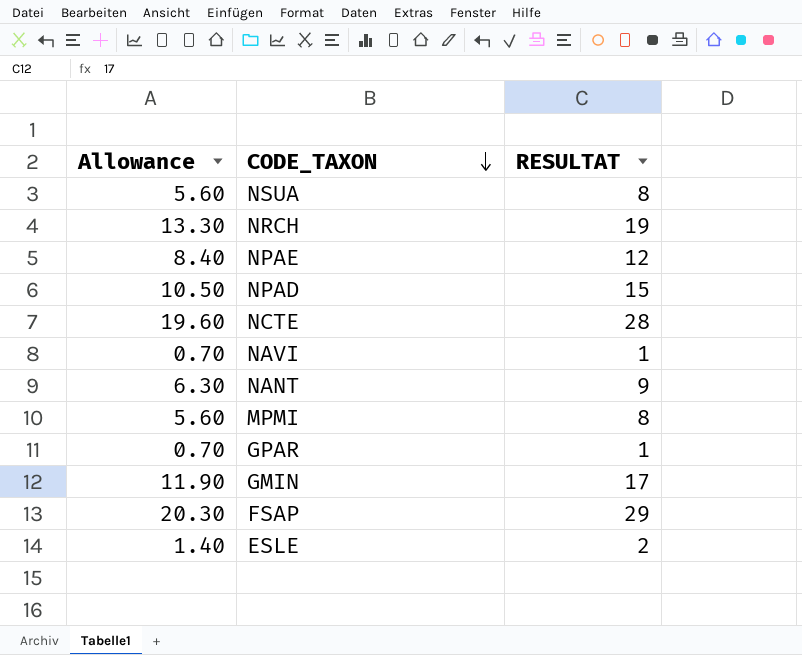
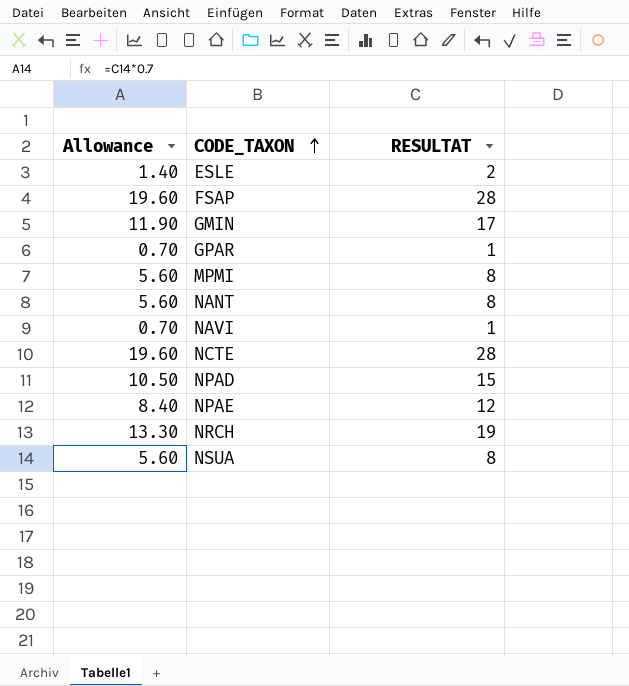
row order: CODE_TAXON descending -> CODE_TAXON ascending
FSAP | Allowance: 20.30 -> 19.60
FSAP | RESULTAT: 29 -> 28
NANT | Allowance: 6.30 -> 5.60
NANT | RESULTAT: 9 -> 8

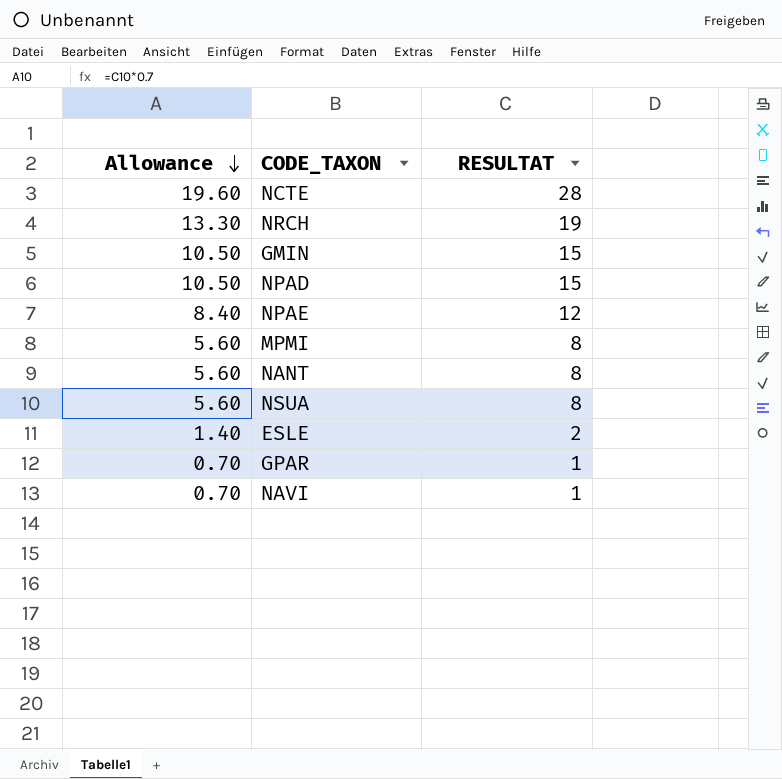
row order: CODE_TAXON ascending -> Allowance descending
row FSAP: 19.60 | 28 -> none
GMIN | Allowance: 11.90 -> 10.50
GMIN | RESULTAT: 17 -> 15

